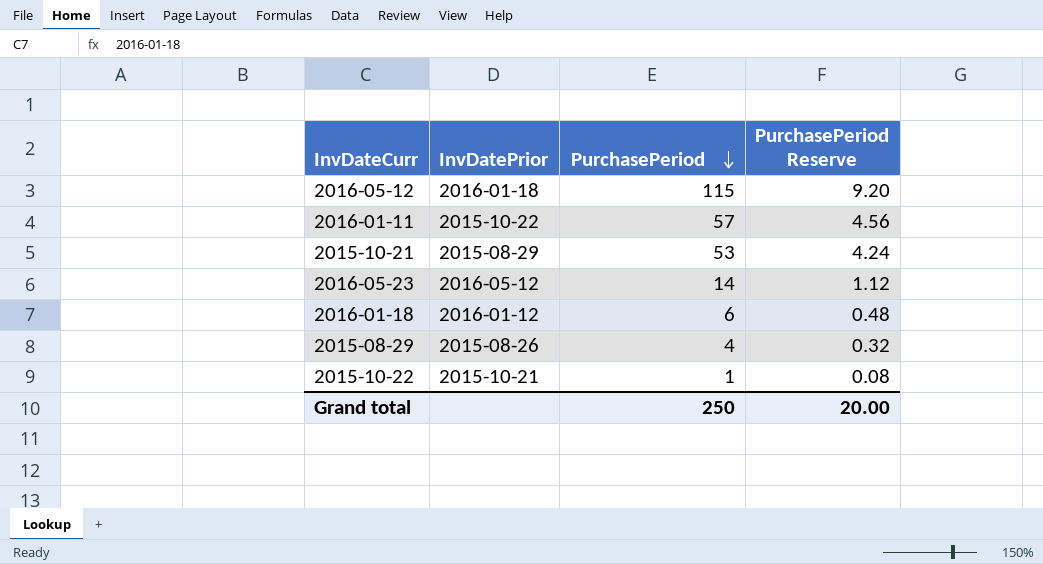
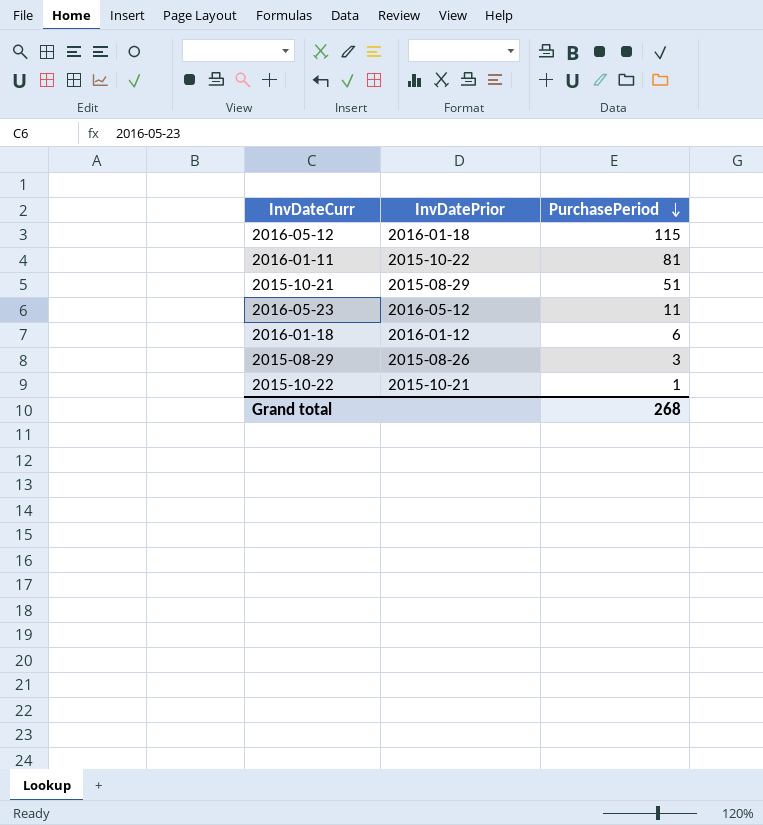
column PurchasePeriod Reserve | formula: [PurchasePeriod] * 0.08 -> none
2016-01-11 | PurchasePeriod: 57 -> 81
2015-10-21 | PurchasePeriod: 53 -> 51
2016-05-23 | PurchasePeriod: 14 -> 11
2015-08-29 | PurchasePeriod: 4 -> 3
Grand total | PurchasePeriod: 250 -> 268

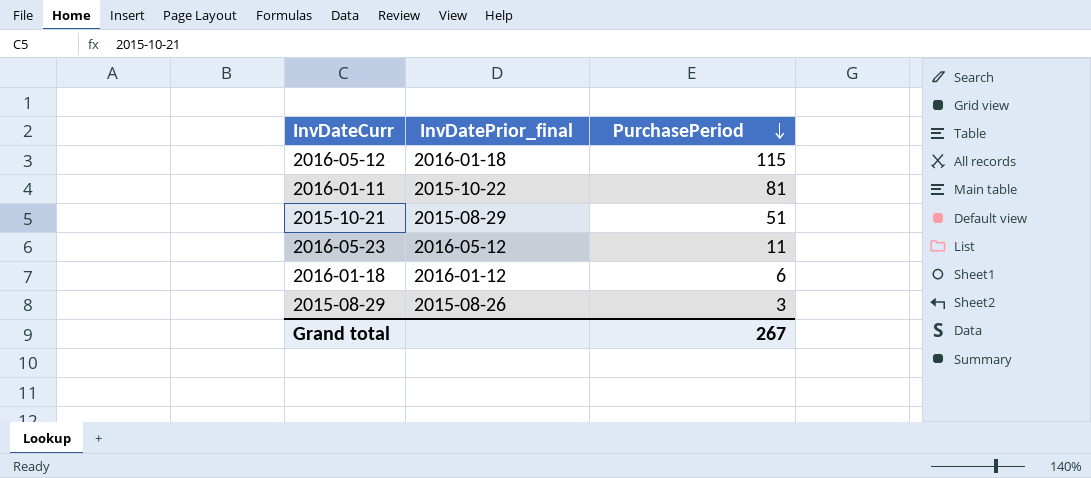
column name: InvDatePrior -> InvDatePrior_final
row 2015-10-22: 2015-10-21 | 1 -> none
Grand total | PurchasePeriod: 268 -> 267

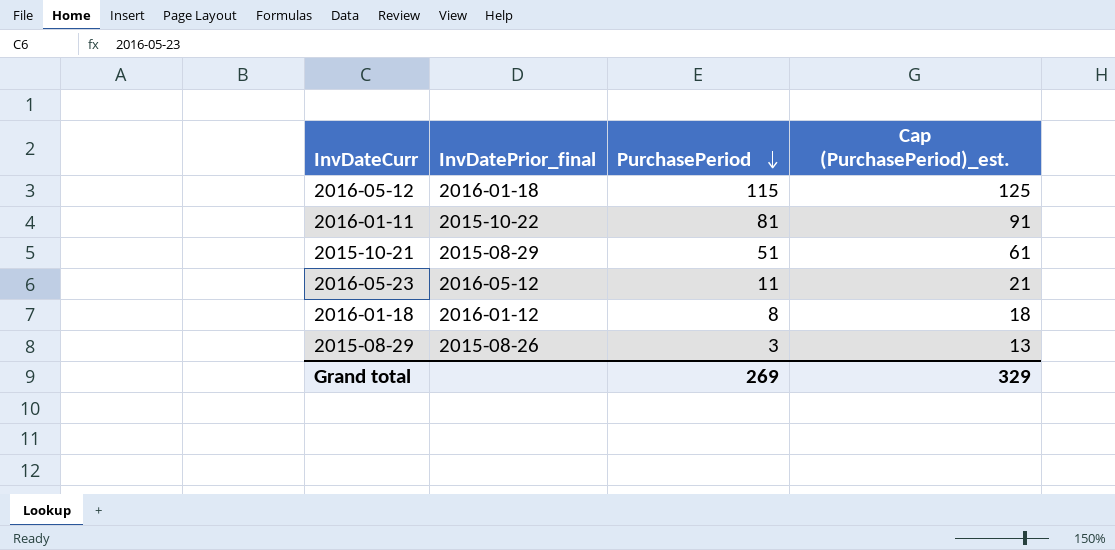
column Cap (PurchasePeriod)_est. | formula: none -> [PurchasePeriod] + 10
2016-01-18 | PurchasePeriod: 6 -> 8
Grand total | PurchasePeriod: 267 -> 269

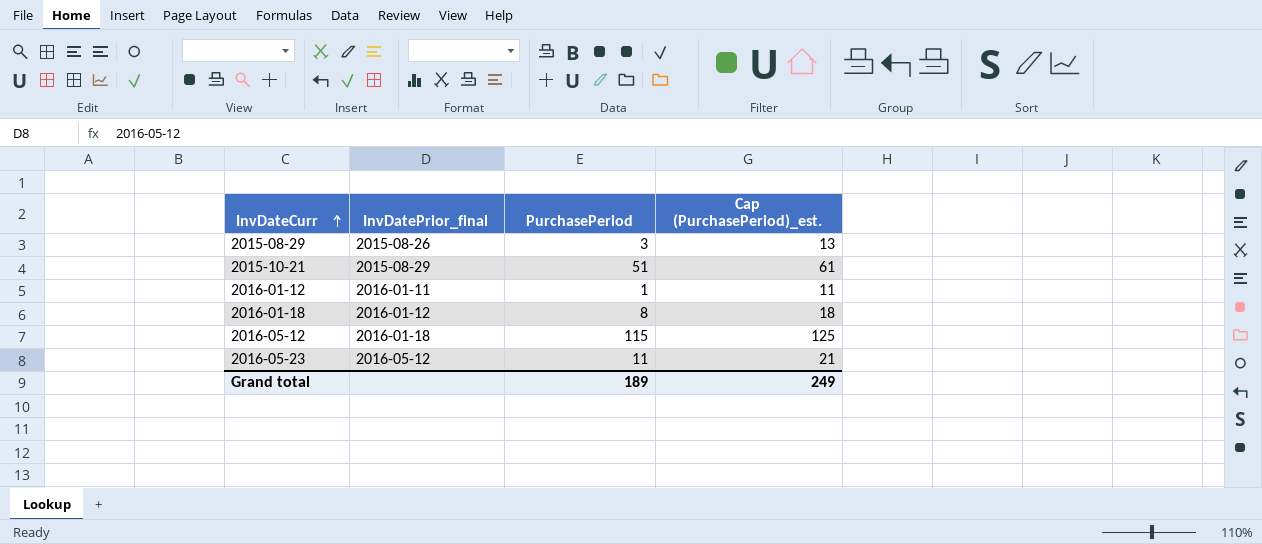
row order: PurchasePeriod descending -> InvDateCurr ascending
row 2016-01-11: 2015-10-22 | 81 | 91 -> none
row 2016-01-12: none -> 2016-01-11 | 1 | 11
Grand total | PurchasePeriod: 269 -> 189
Grand total | Cap (PurchasePeriod)_est.: 329 -> 249

